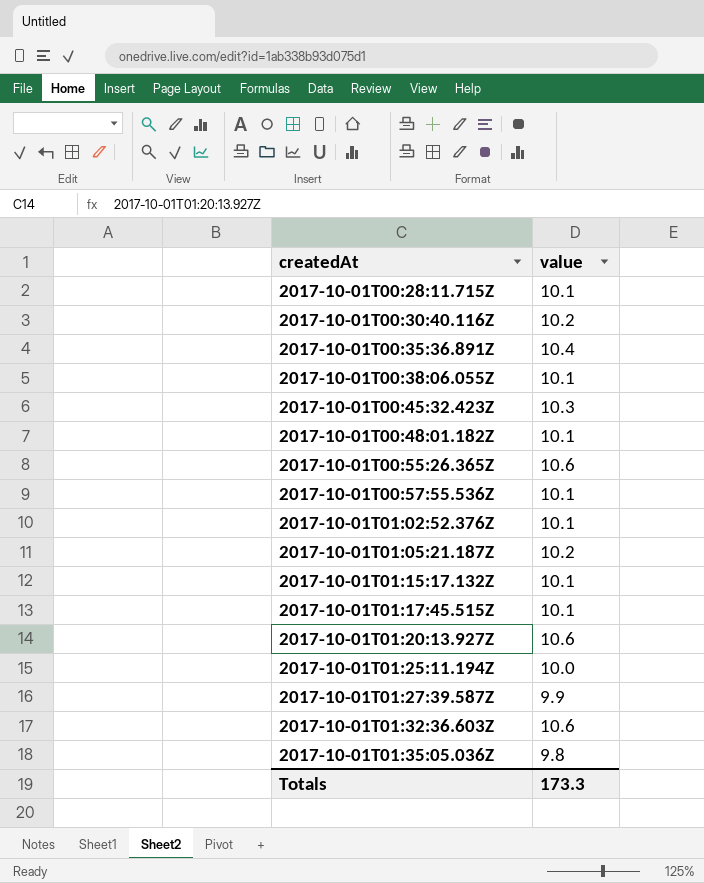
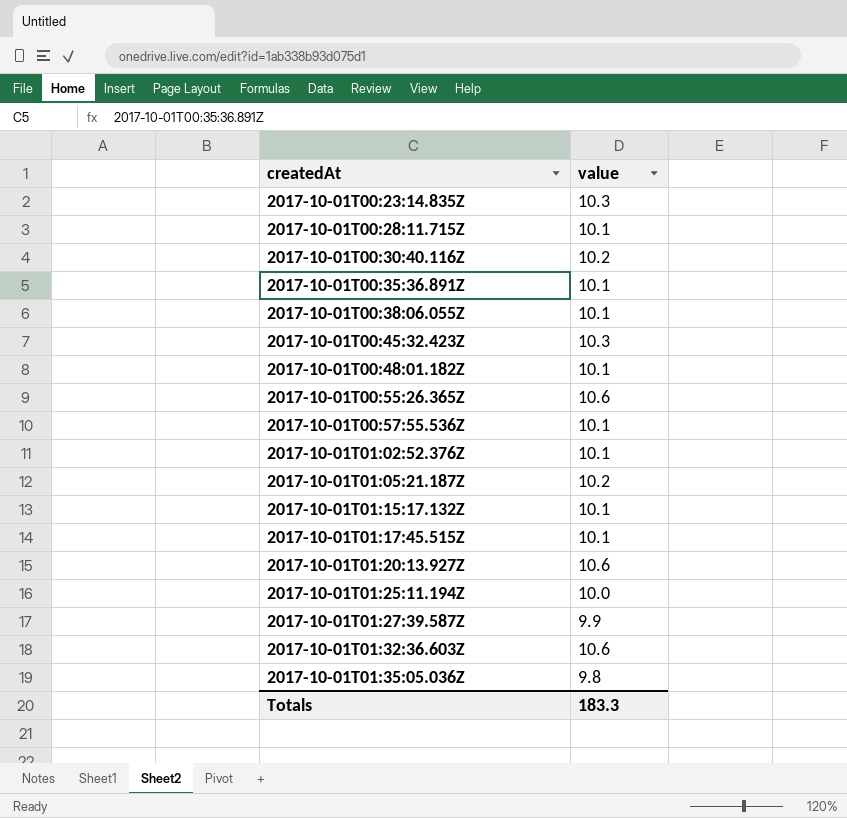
row 2017-10-01T00:23:14.835Z: none -> 10.3
2017-10-01T00:35:36.891Z | value: 10.4 -> 10.1
Totals | value: 173.3 -> 183.3

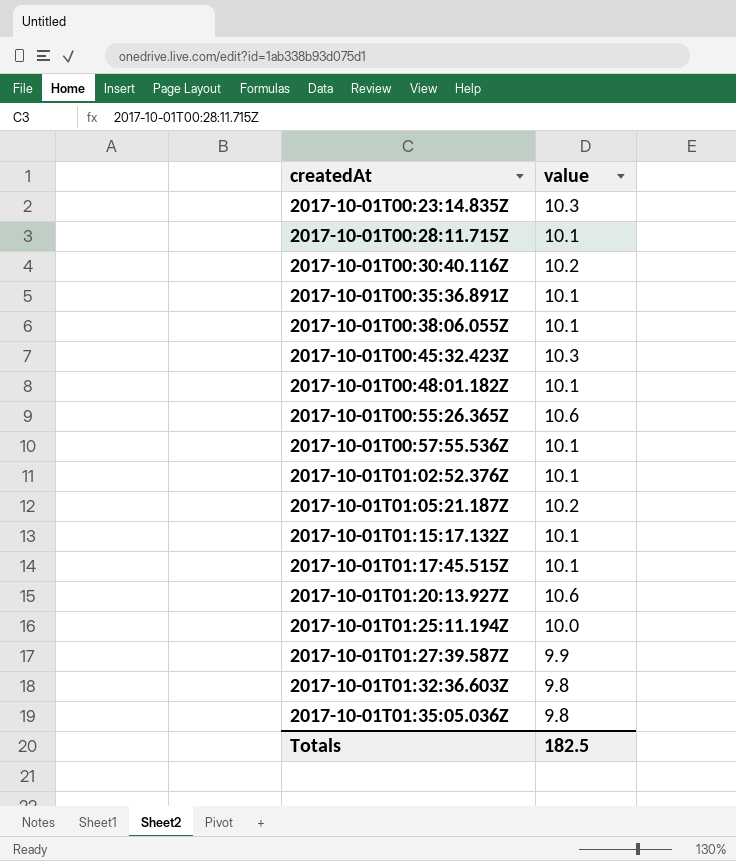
2017-10-01T01:32:36.603Z | value: 10.6 -> 9.8
Totals | value: 183.3 -> 182.5

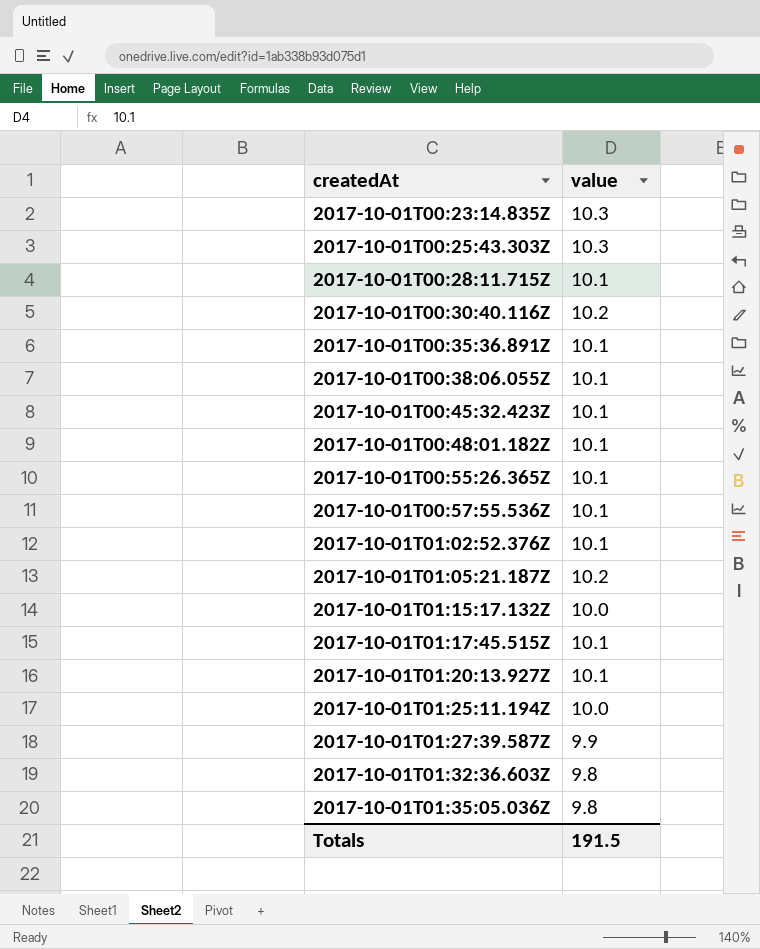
row 2017-10-01T00:25:43.303Z: none -> 10.3
2017-10-01T00:45:32.423Z | value: 10.3 -> 10.1
2017-10-01T00:55:26.365Z | value: 10.6 -> 10.1
2017-10-01T01:15:17.132Z | value: 10.1 -> 10.0
2017-10-01T01:20:13.927Z | value: 10.6 -> 10.1
Totals | value: 182.5 -> 191.5

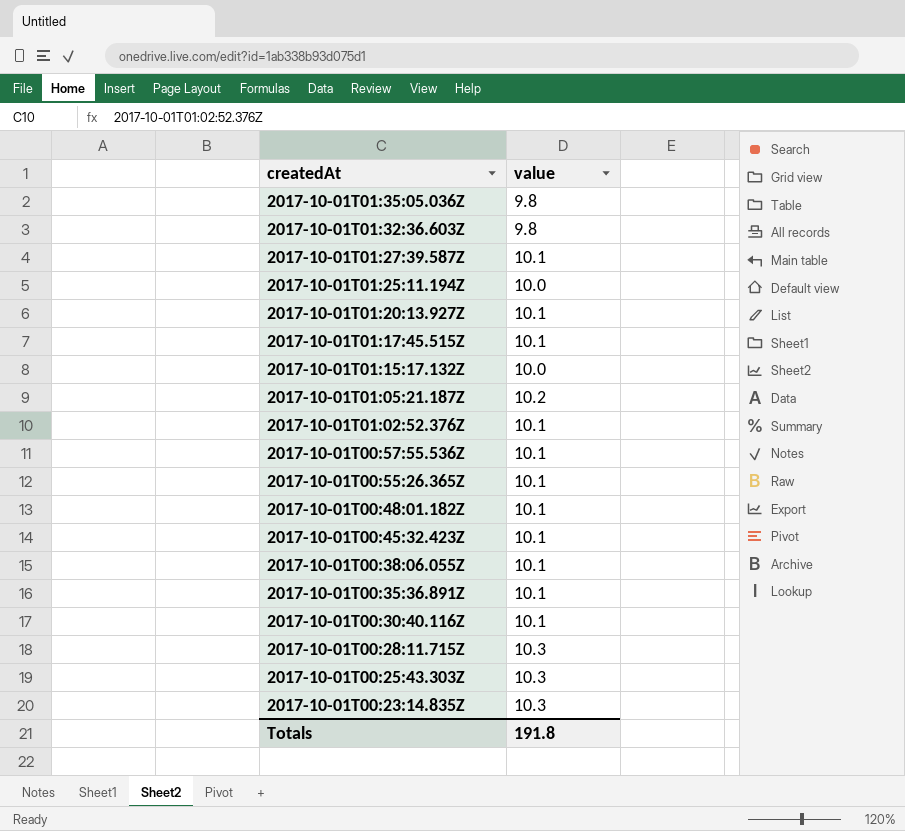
row order: createdAt ascending -> createdAt descending
2017-10-01T01:27:39.587Z | value: 9.9 -> 10.1
2017-10-01T00:30:40.116Z | value: 10.2 -> 10.1
2017-10-01T00:28:11.715Z | value: 10.1 -> 10.3
Totals | value: 191.5 -> 191.8

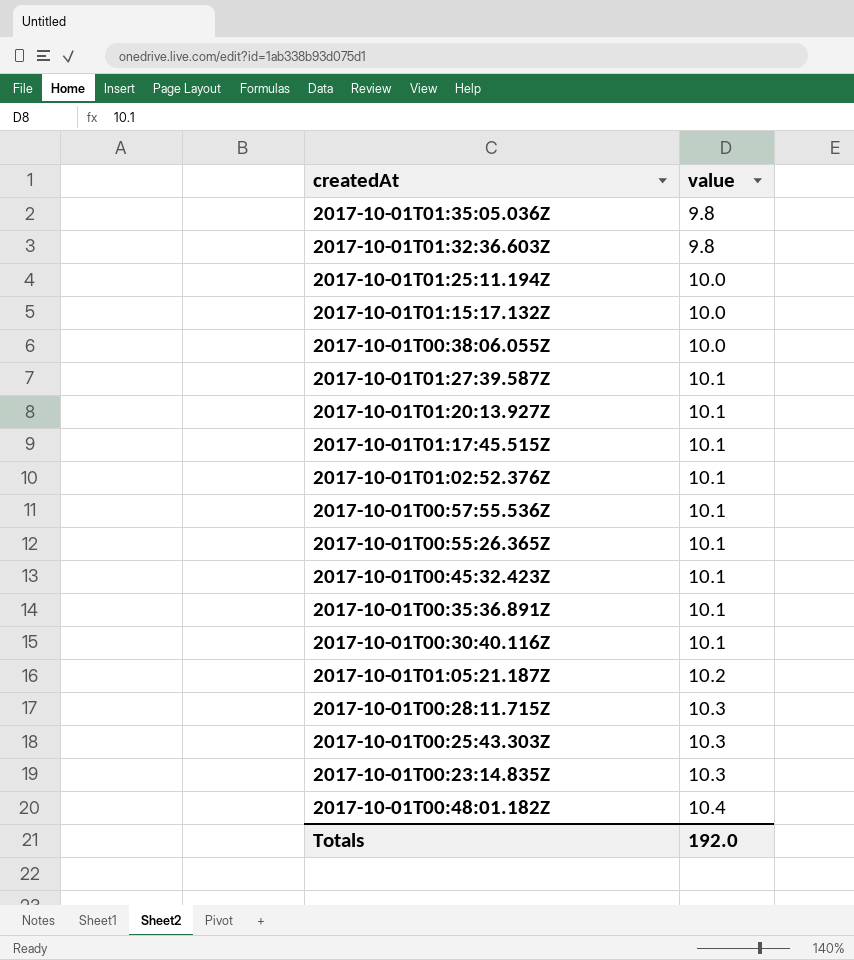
row order: createdAt descending -> value ascending
2017-10-01T00:38:06.055Z | value: 10.1 -> 10.0
2017-10-01T00:48:01.182Z | value: 10.1 -> 10.4
Totals | value: 191.8 -> 192.0

